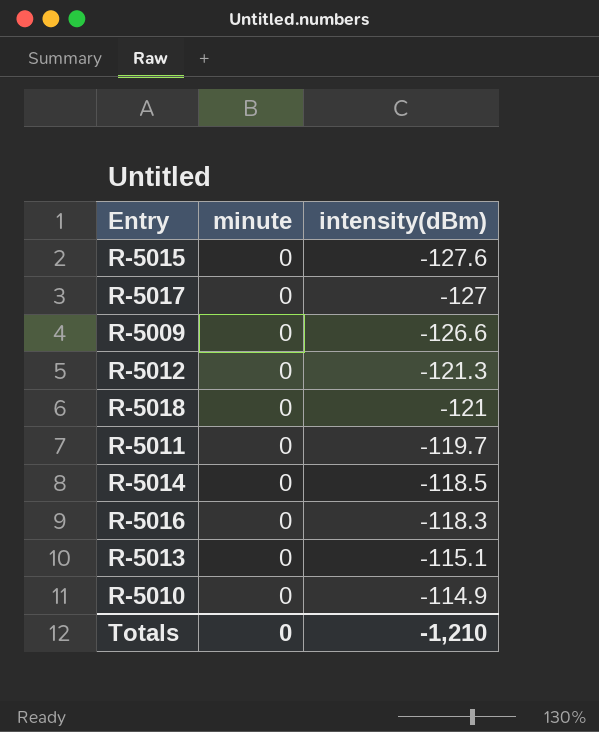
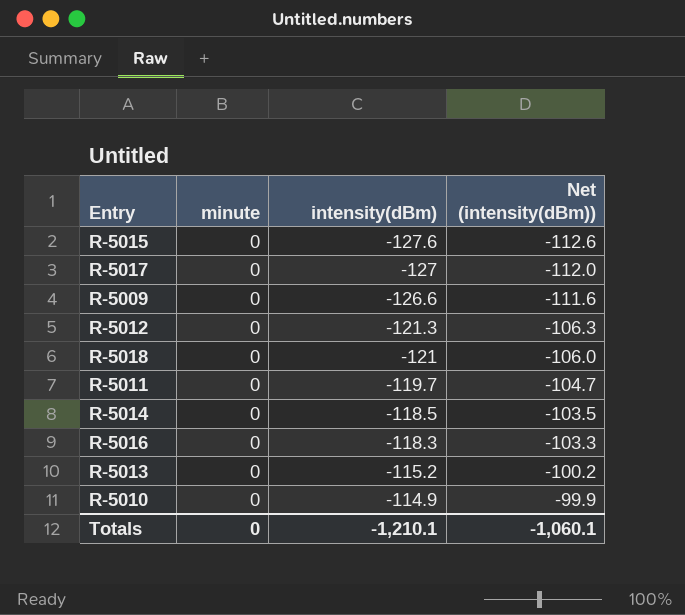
column Net (intensity(dBm)) | formula: none -> [intensity(dBm)] + 15
R-5013 | intensity(dBm): -115.1 -> -115.2
Totals | intensity(dBm): -1,210 -> -1,210.1

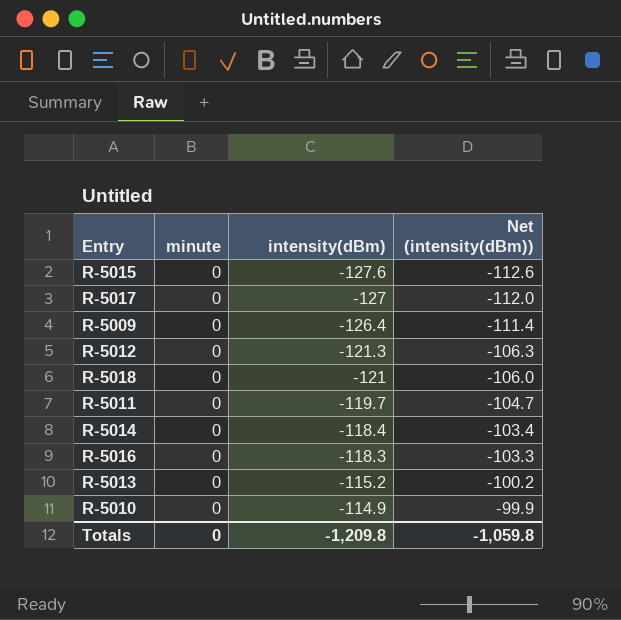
R-5009 | intensity(dBm): -126.6 -> -126.4
R-5009 | Net (intensity(dBm)): -111.6 -> -111.4
R-5014 | intensity(dBm): -118.5 -> -118.4
R-5014 | Net (intensity(dBm)): -103.5 -> -103.4
Totals | intensity(dBm): -1,210.1 -> -1,209.8
Totals | Net (intensity(dBm)): -1,060.1 -> -1,059.8

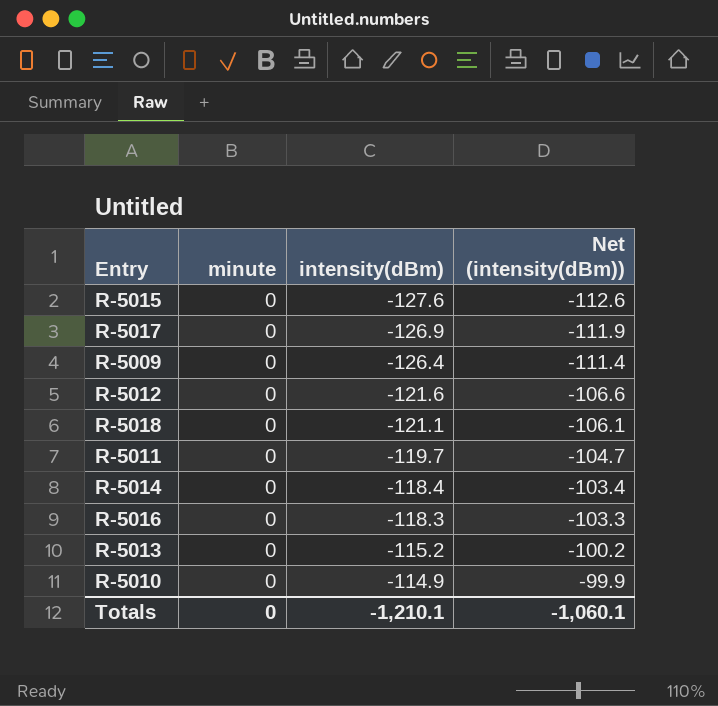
R-5017 | intensity(dBm): -127 -> -126.9
R-5017 | Net (intensity(dBm)): -112.0 -> -111.9
R-5012 | intensity(dBm): -121.3 -> -121.6
R-5012 | Net (intensity(dBm)): -106.3 -> -106.6
R-5018 | intensity(dBm): -121 -> -121.1
R-5018 | Net (intensity(dBm)): -106.0 -> -106.1
Totals | intensity(dBm): -1,209.8 -> -1,210.1
Totals | Net (intensity(dBm)): -1,059.8 -> -1,060.1

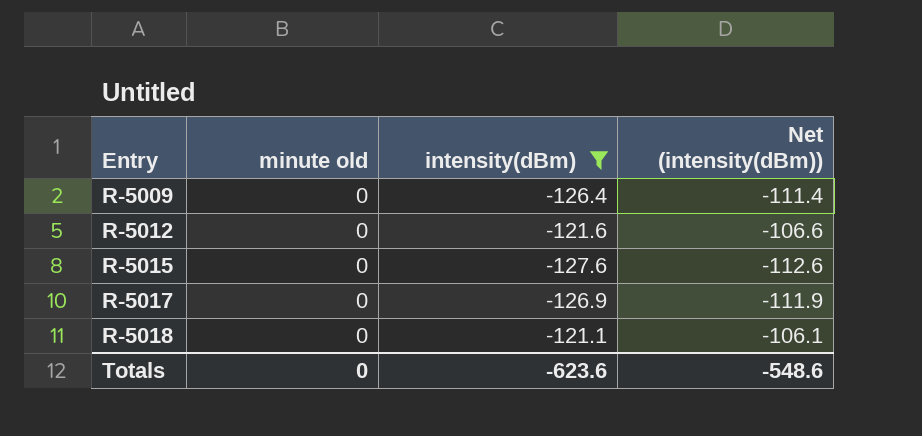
filter: none -> intensity(dBm) <= -121.1
row order: intensity(dBm) ascending -> Entry ascending
column name: minute -> minute old
Totals | intensity(dBm): -1,210.1 -> -623.6
Totals | Net (intensity(dBm)): -1,060.1 -> -548.6

